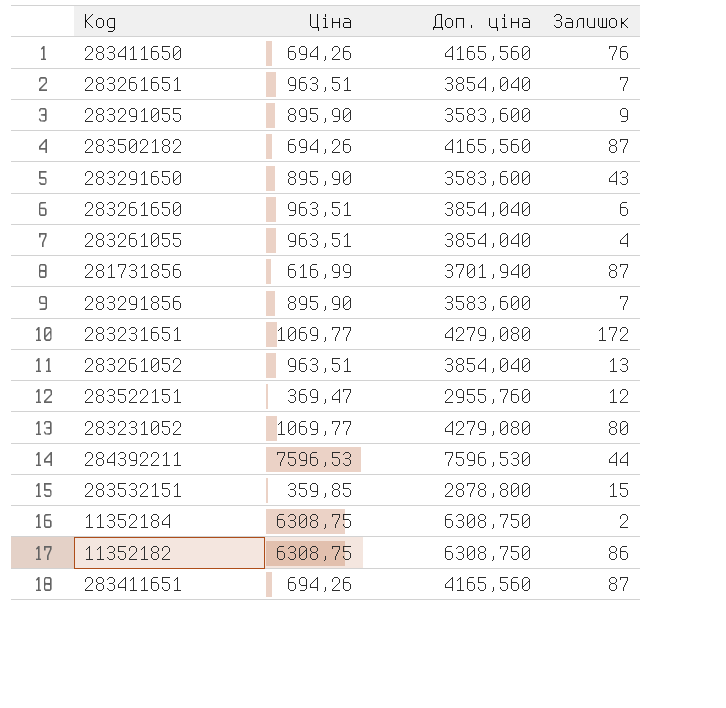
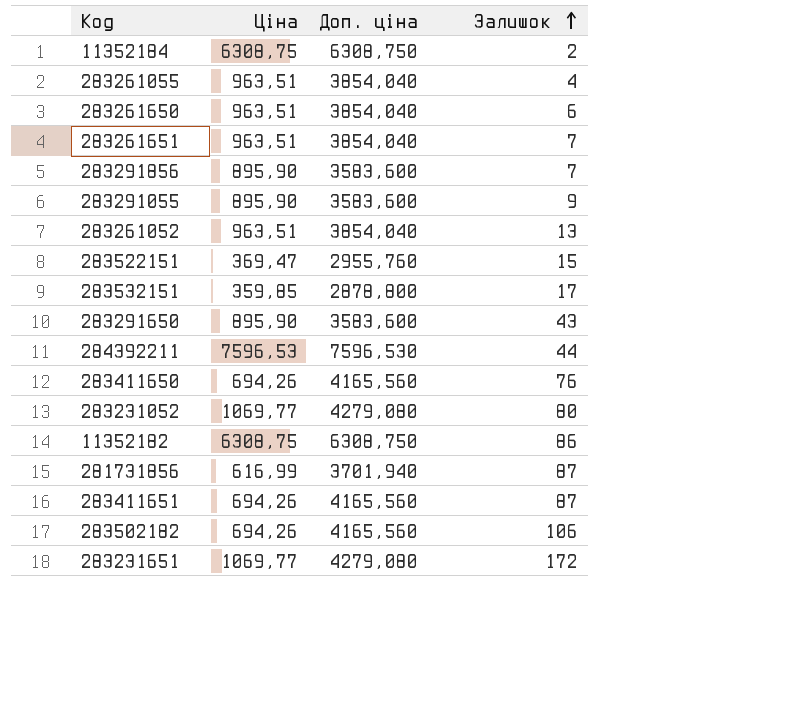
row order: none -> Залишок ascending
283522151 | Залишок: 12 -> 15
283532151 | Залишок: 15 -> 17
283502182 | Залишок: 87 -> 106

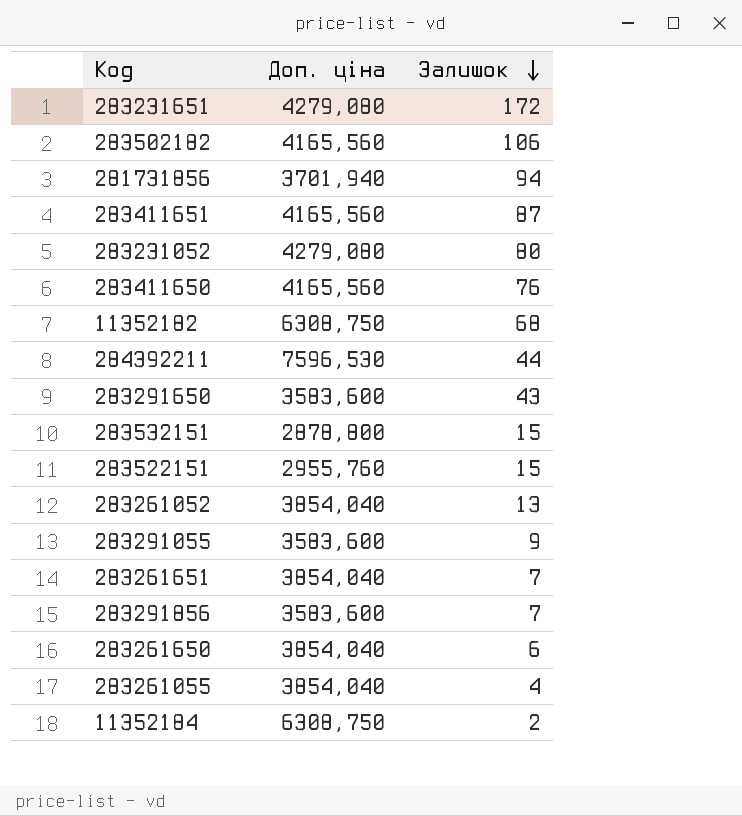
row order: Залишок ascending -> Залишок descending
column Ціна | position: 2 -> none
281731856 | Залишок: 87 -> 94
11352182 | Залишок: 86 -> 68
283532151 | Залишок: 17 -> 15

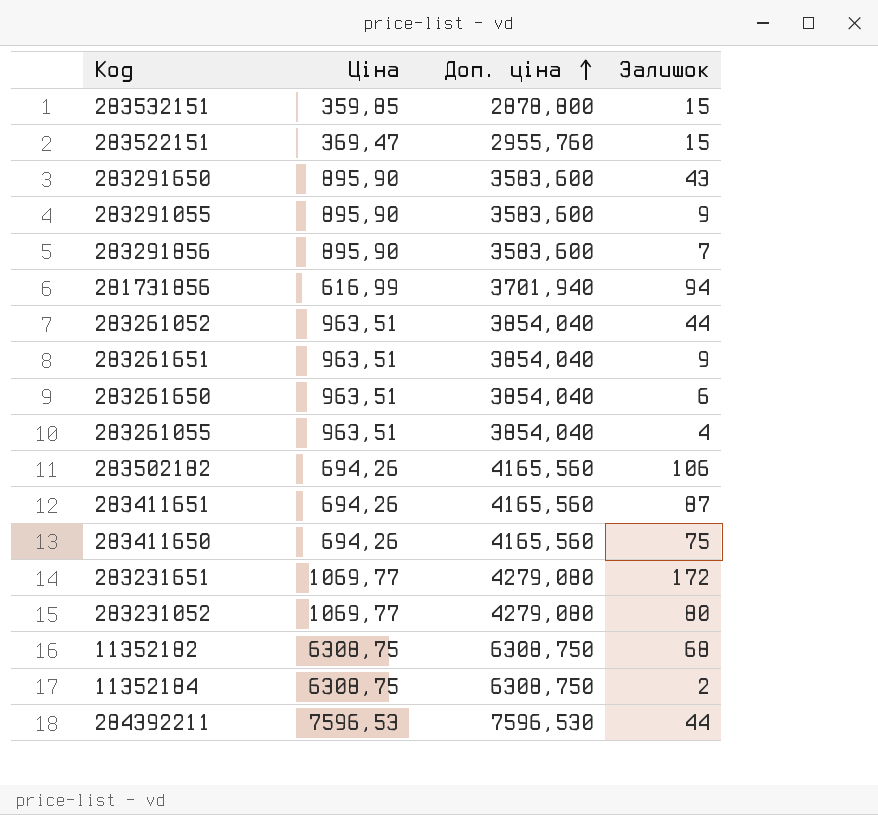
row order: Залишок descending -> Доп. ціна ascending
column Ціна | position: none -> 2
283261052 | Залишок: 13 -> 44
283261651 | Залишок: 7 -> 9
283411650 | Залишок: 76 -> 75

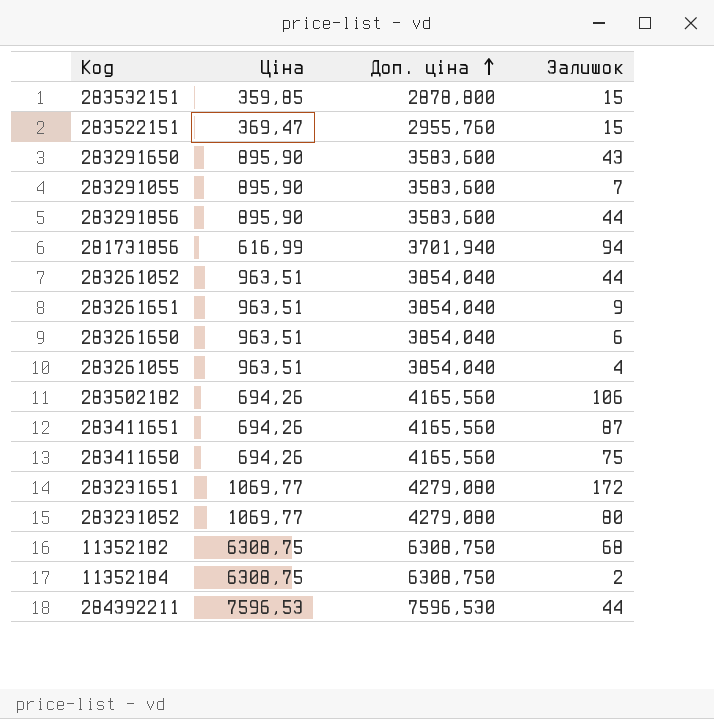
283291055 | Залишок: 9 -> 7
283291856 | Залишок: 7 -> 44

